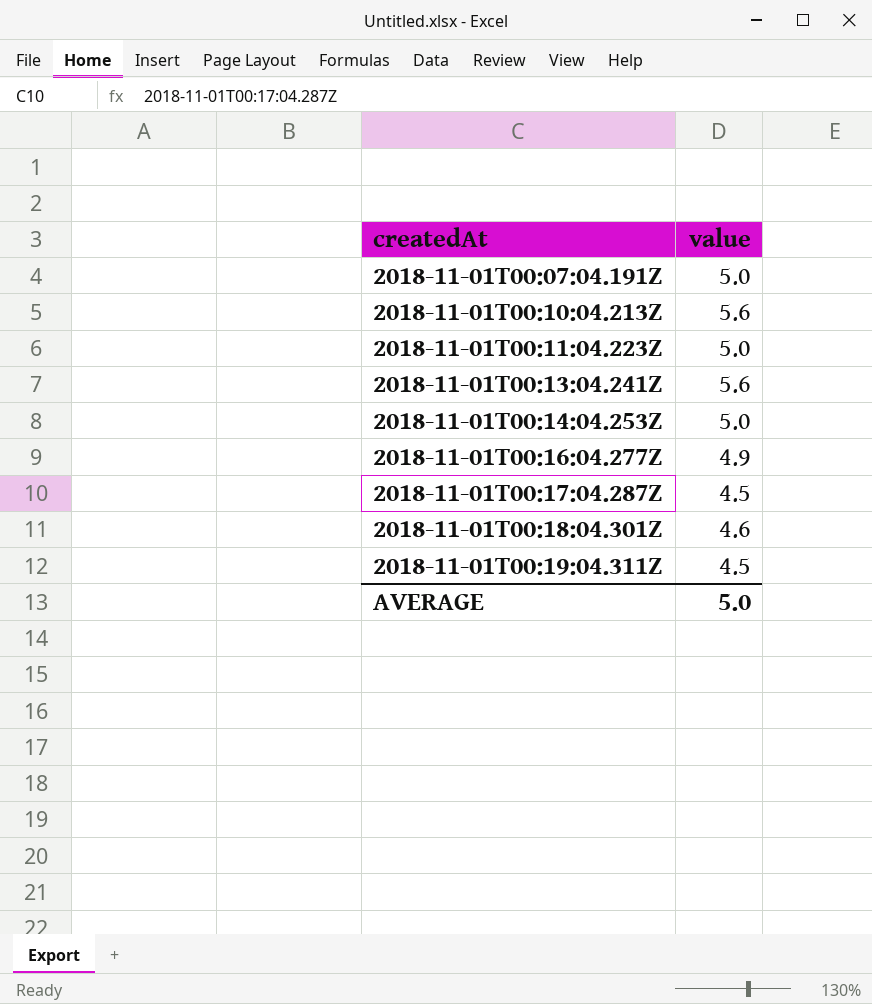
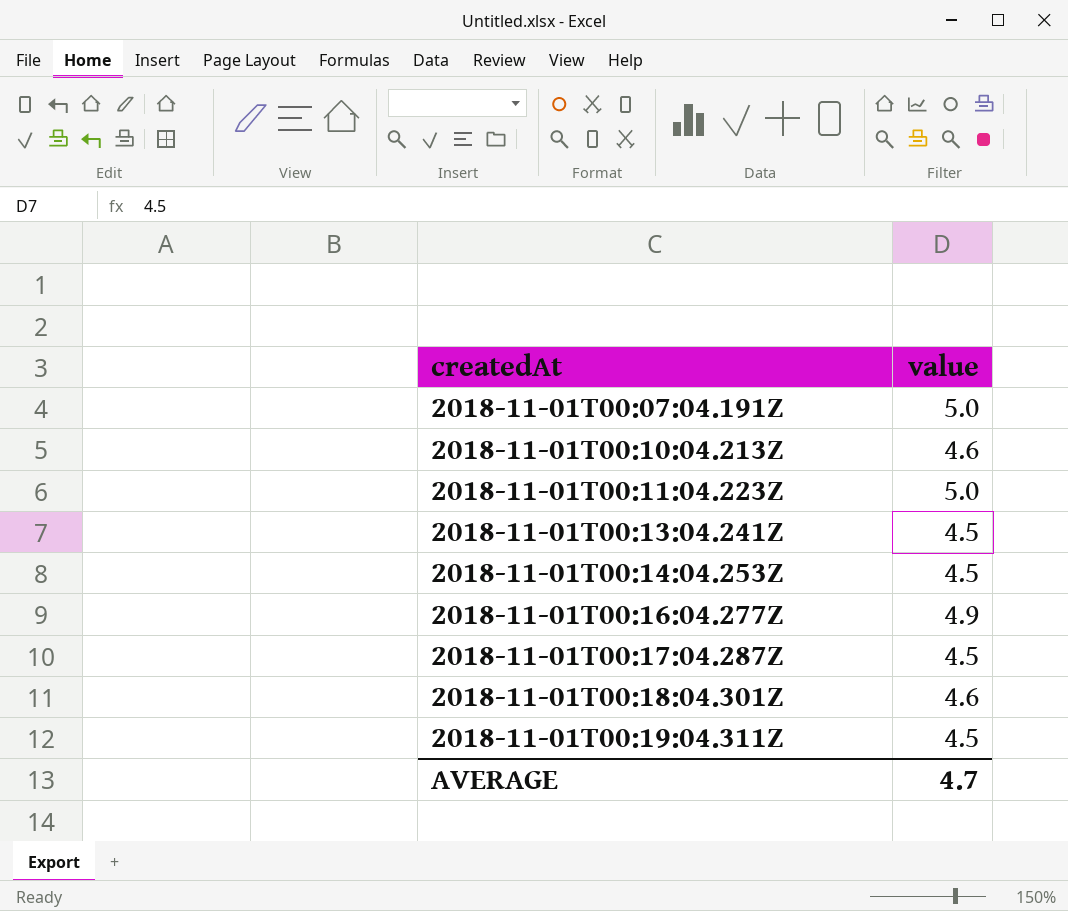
2018-11-01T00:10:04.213Z | value: 5.6 -> 4.6
2018-11-01T00:13:04.241Z | value: 5.6 -> 4.5
2018-11-01T00:14:04.253Z | value: 5.0 -> 4.5
AVERAGE | value: 5.0 -> 4.7

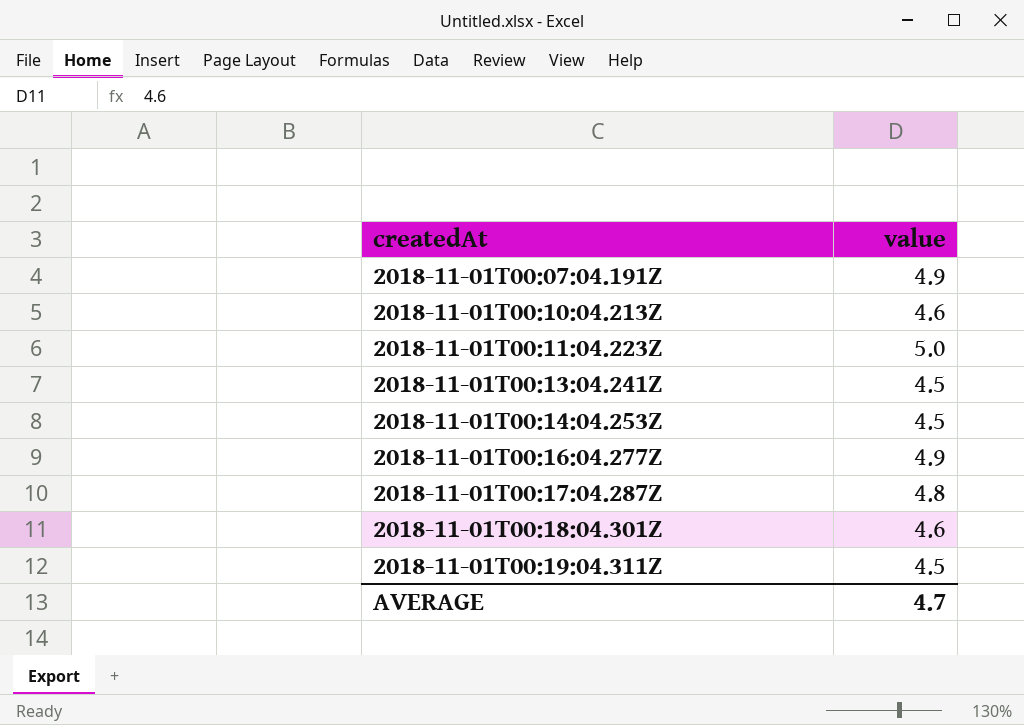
2018-11-01T00:07:04.191Z | value: 5.0 -> 4.9
2018-11-01T00:17:04.287Z | value: 4.5 -> 4.8

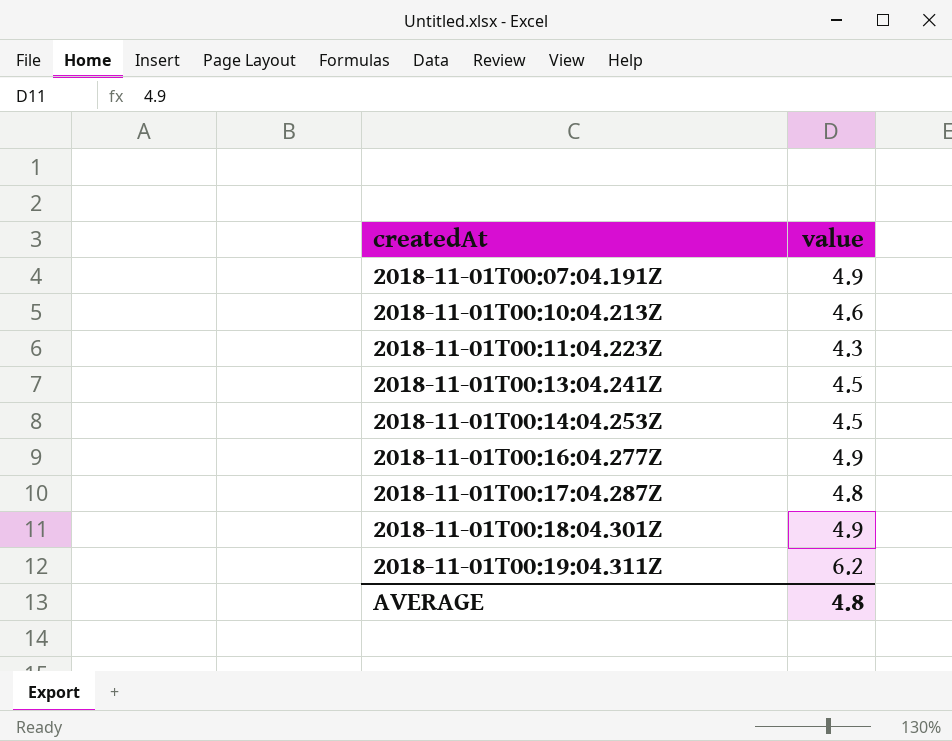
2018-11-01T00:11:04.223Z | value: 5.0 -> 4.3
2018-11-01T00:18:04.301Z | value: 4.6 -> 4.9
2018-11-01T00:19:04.311Z | value: 4.5 -> 6.2
AVERAGE | value: 4.7 -> 4.8

